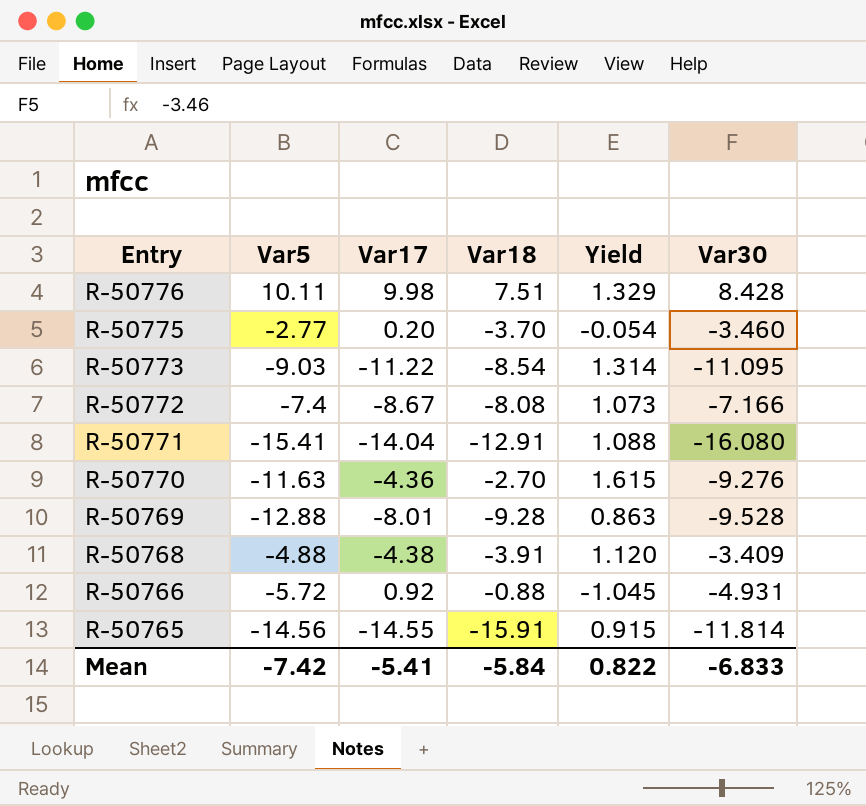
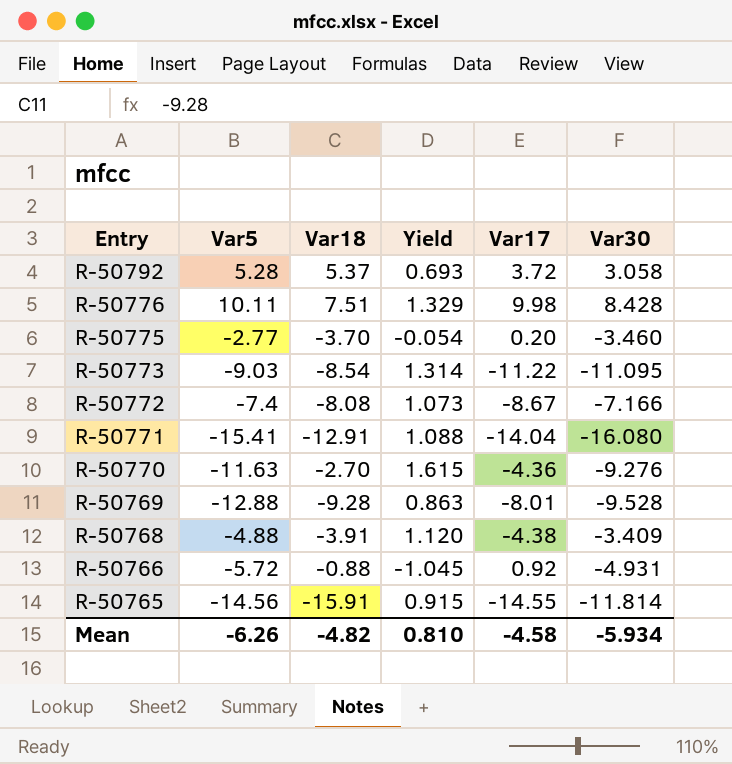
column Var17 | position: 3 -> 5
row R-50792: none -> 5.28 | 5.37 | 0.693 | 3.72 | 3.058
Mean | Var5: -7.42 -> -6.26
Mean | Var18: -5.84 -> -4.82
Mean | Yield: 0.822 -> 0.810
Mean | Var17: -5.41 -> -4.58
Mean | Var30: -6.833 -> -5.934

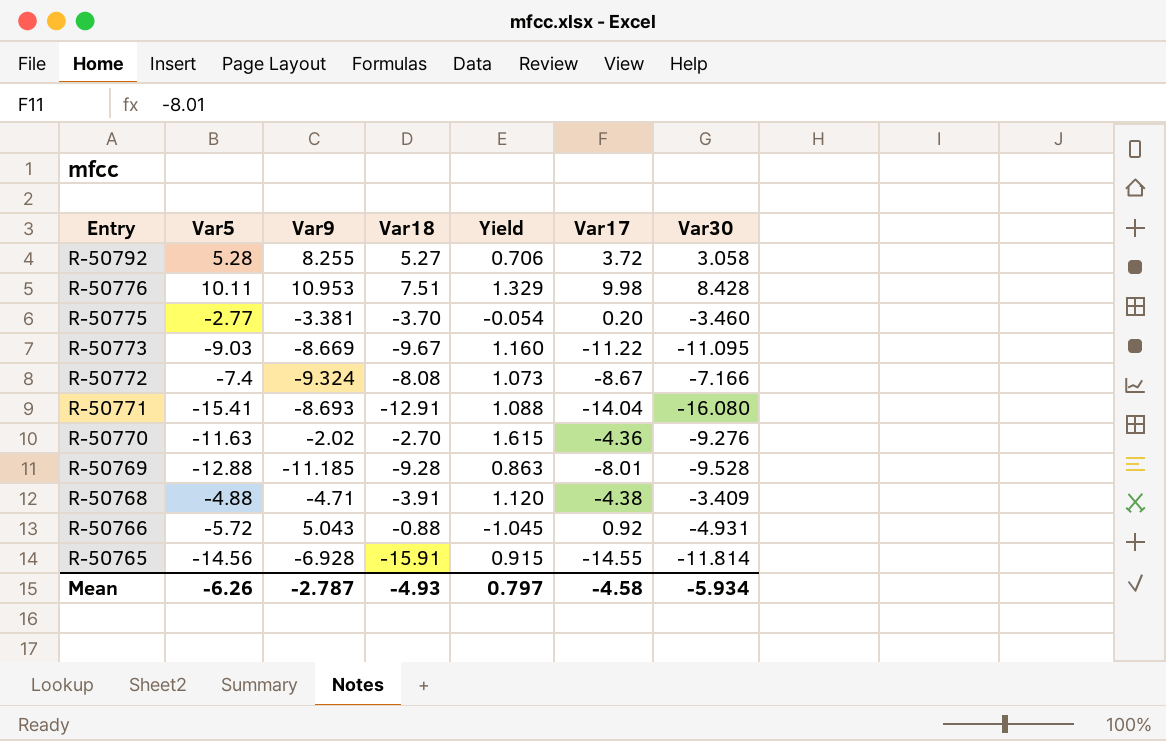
column Var9 | position: none -> 3
R-50792 | Var18: 5.37 -> 5.27
R-50792 | Yield: 0.693 -> 0.706
R-50773 | Var18: -8.54 -> -9.67
R-50773 | Yield: 1.314 -> 1.160
Mean | Var18: -4.82 -> -4.93
Mean | Yield: 0.810 -> 0.797

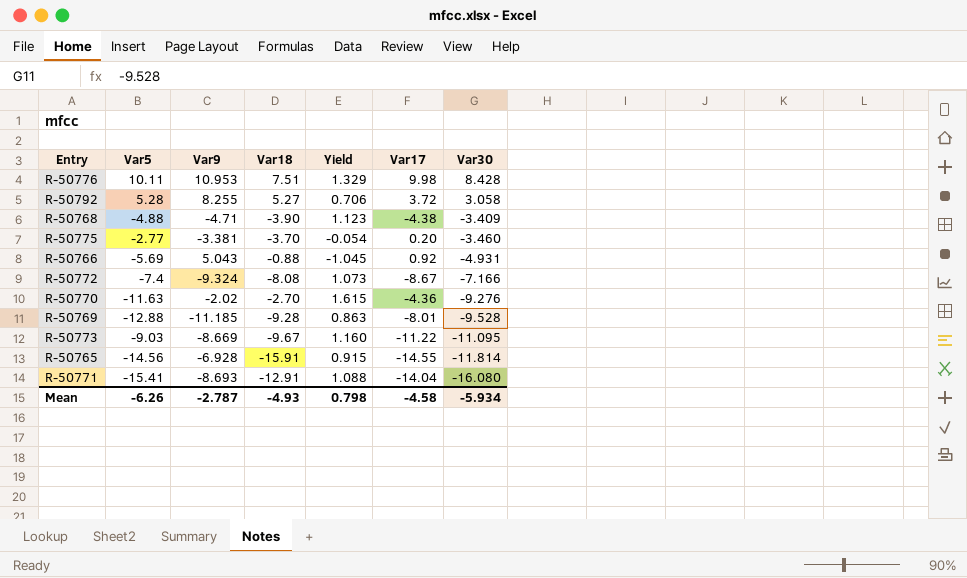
row order: Entry descending -> Var30 descending
R-50768 | Var18: -3.91 -> -3.90
R-50768 | Yield: 1.120 -> 1.123
R-50766 | Var5: -5.72 -> -5.69
Mean | Yield: 0.797 -> 0.798

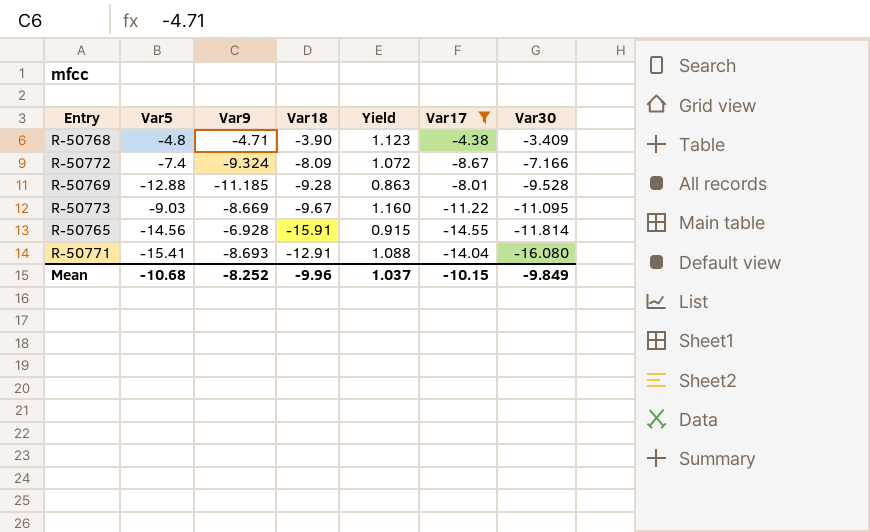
filter: none -> Var17 <= -4.38
R-50768 | Var5: -4.88 -> -4.8
R-50772 | Var18: -8.08 -> -8.09
R-50772 | Yield: 1.073 -> 1.072
Mean | Var5: -6.26 -> -10.68
Mean | Var9: -2.787 -> -8.252
Mean | Var18: -4.93 -> -9.96
Mean | Yield: 0.798 -> 1.037
Mean | Var17: -4.58 -> -10.15
Mean | Var30: -5.934 -> -9.849

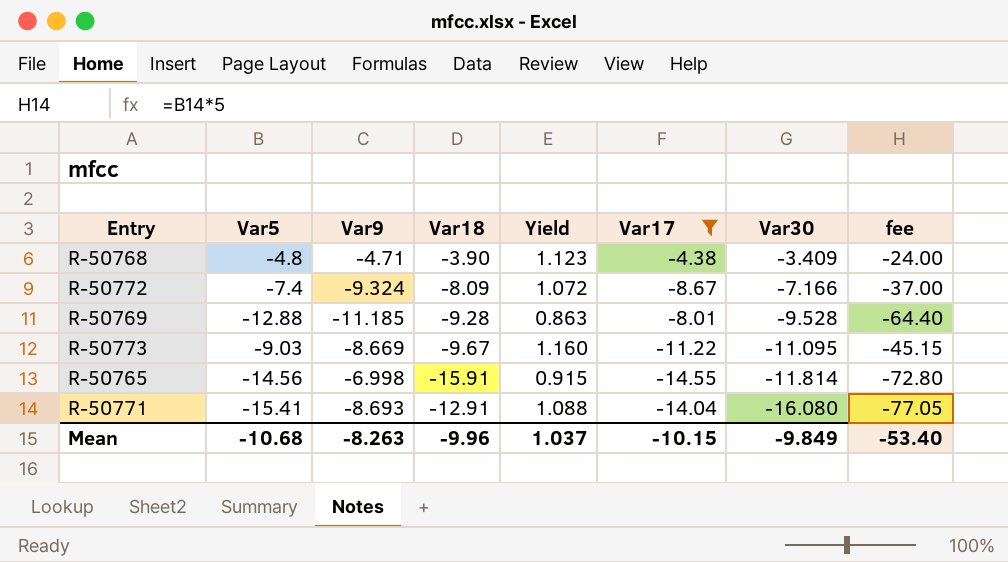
column fee | formula: none -> [Var5] * 5
R-50765 | Var9: -6.928 -> -6.998
Mean | Var9: -8.252 -> -8.263

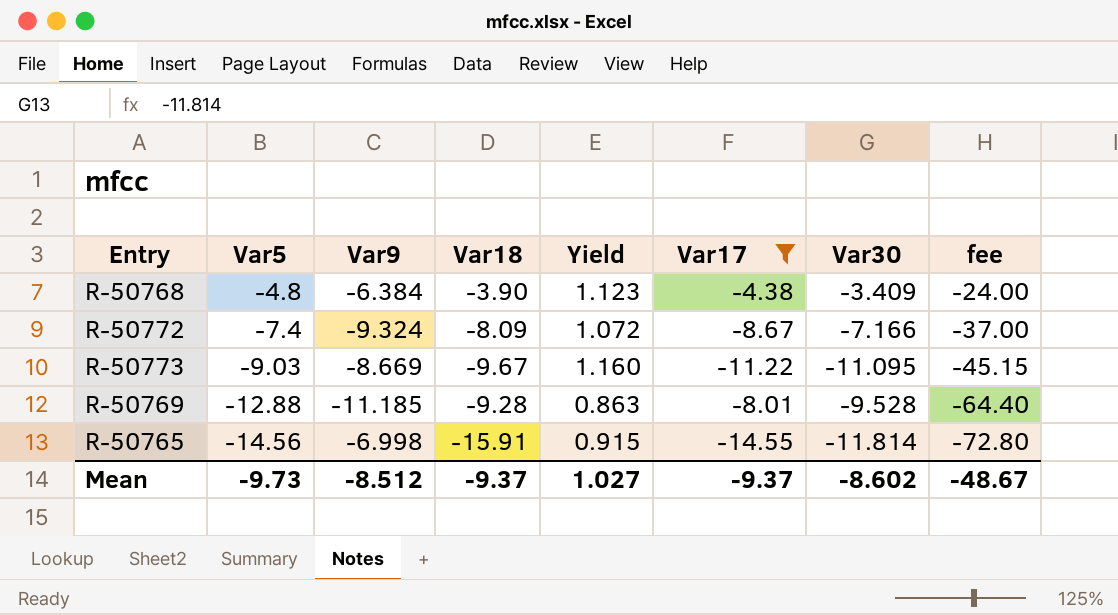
row order: Var30 descending -> Var5 descending
row R-50771: -15.41 | -8.693 | -12.91 | 1.088 | -14.04 | -16.080 | -77.05 -> none
R-50768 | Var9: -4.71 -> -6.384
Mean | Var5: -10.68 -> -9.73
Mean | Var9: -8.263 -> -8.512
Mean | Var18: -9.96 -> -9.37
Mean | Yield: 1.037 -> 1.027
Mean | Var17: -10.15 -> -9.37
Mean | Var30: -9.849 -> -8.602
Mean | fee: -53.40 -> -48.67

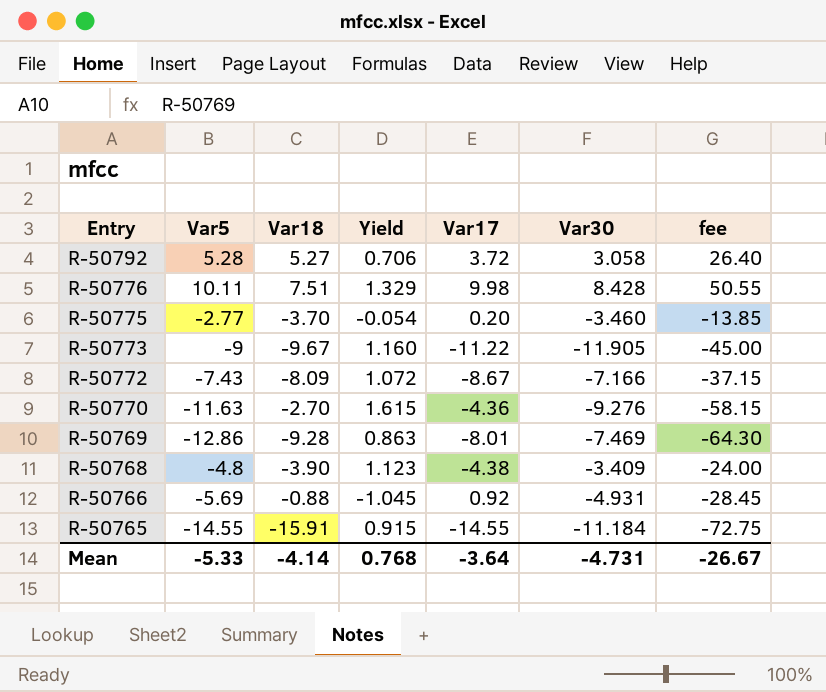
filter: Var17 <= -4.38 -> none
row order: Var5 descending -> Entry descending
column Var9 | position: 3 -> none
R-50773 | Var5: -9.03 -> -9
R-50773 | Var30: -11.095 -> -11.905
R-50773 | fee: -45.15 -> -45.00
R-50772 | Var5: -7.4 -> -7.43
R-50772 | fee: -37.00 -> -37.15
R-50769 | Var5: -12.88 -> -12.86
R-50769 | Var30: -9.528 -> -7.469
R-50769 | fee: -64.40 -> -64.30
R-50765 | Var5: -14.56 -> -14.55
R-50765 | Var30: -11.814 -> -11.184
R-50765 | fee: -72.80 -> -72.75
Mean | Var5: -9.73 -> -5.33
Mean | Var18: -9.37 -> -4.14
Mean | Yield: 1.027 -> 0.768
Mean | Var17: -9.37 -> -3.64
Mean | Var30: -8.602 -> -4.731
Mean | fee: -48.67 -> -26.67

